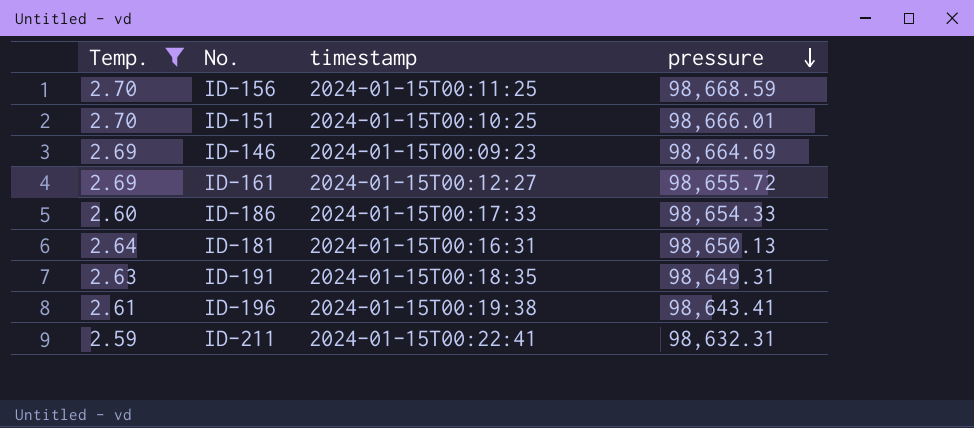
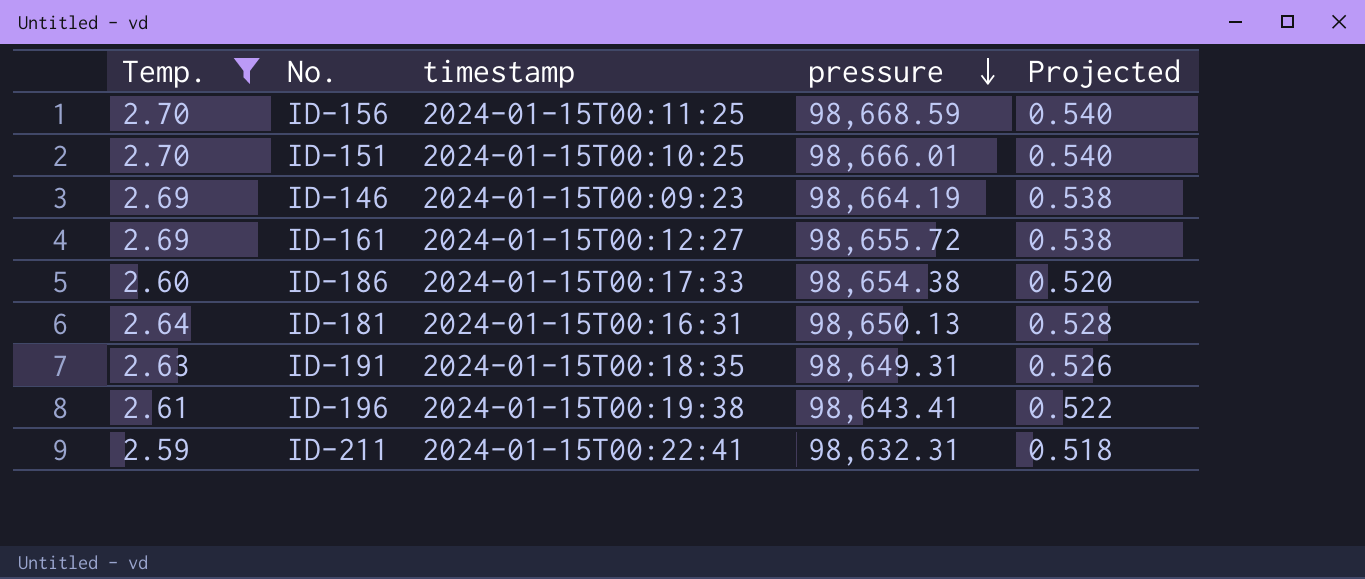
column Projected | formula: none -> [Temp.] * 0.2
ID-146 | pressure: 98,664.69 -> 98,664.19
ID-186 | pressure: 98,654.33 -> 98,654.38

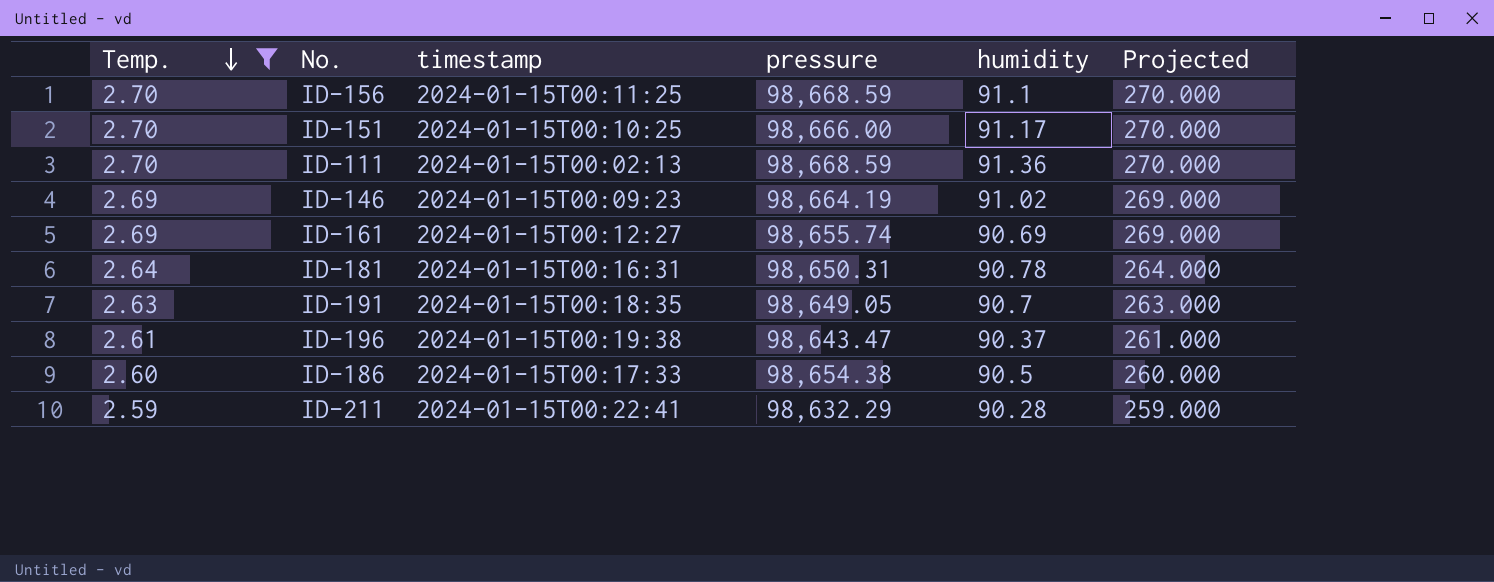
row order: pressure descending -> Temp. descending
column humidity | position: none -> 5
column Projected | formula: [Temp.] * 0.2 -> [Temp.] * 100
ID-151 | pressure: 98,666.01 -> 98,666.00
row ID-111: none -> 2.70 | 2024-01-15T00:02:13 | 98,668.59 | 91.36 | 270.000
ID-161 | pressure: 98,655.72 -> 98,655.74
ID-181 | pressure: 98,650.13 -> 98,650.31
ID-191 | pressure: 98,649.31 -> 98,649.05
ID-196 | pressure: 98,643.41 -> 98,643.47
ID-211 | pressure: 98,632.31 -> 98,632.29

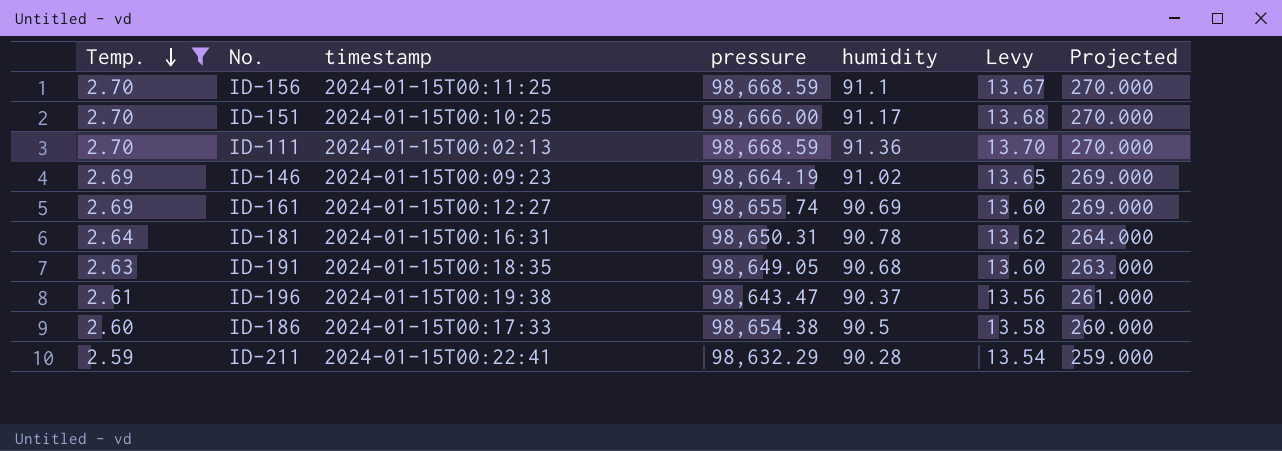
column Levy | formula: none -> [humidity] * 0.15
ID-191 | humidity: 90.7 -> 90.68

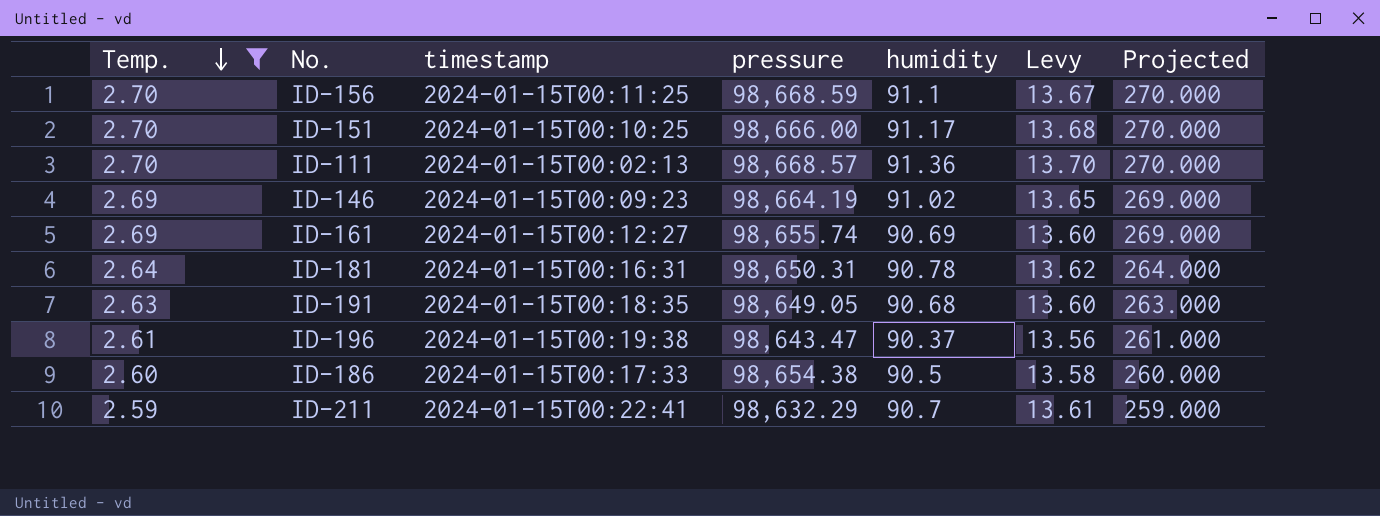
ID-111 | pressure: 98,668.59 -> 98,668.57
ID-211 | humidity: 90.28 -> 90.7
ID-211 | Levy: 13.54 -> 13.61

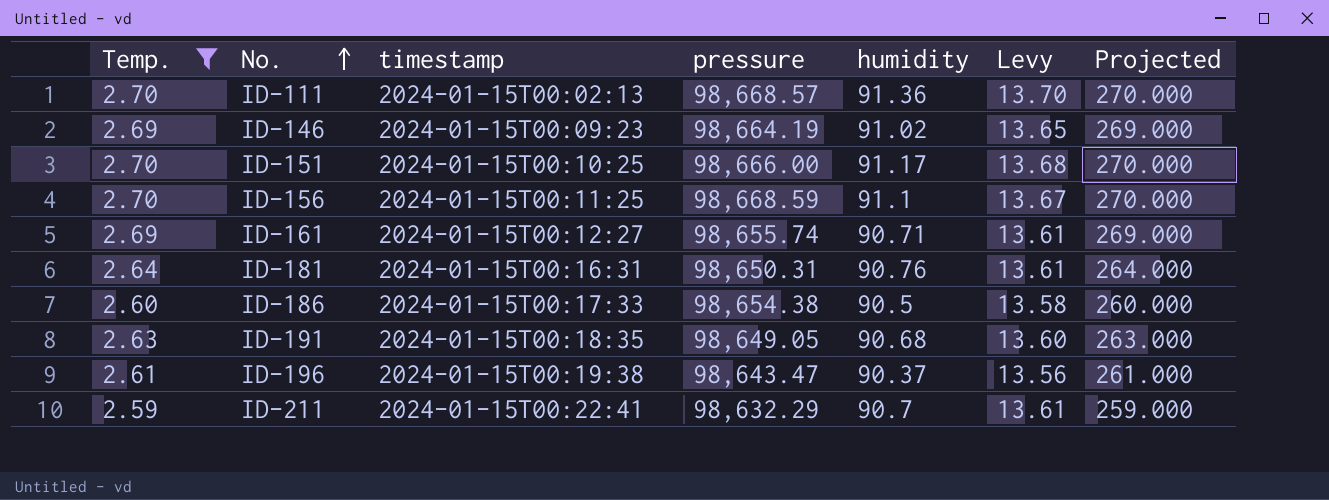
row order: Temp. descending -> No. ascending
ID-161 | humidity: 90.69 -> 90.71
ID-161 | Levy: 13.60 -> 13.61
ID-181 | humidity: 90.78 -> 90.76
ID-181 | Levy: 13.62 -> 13.61

